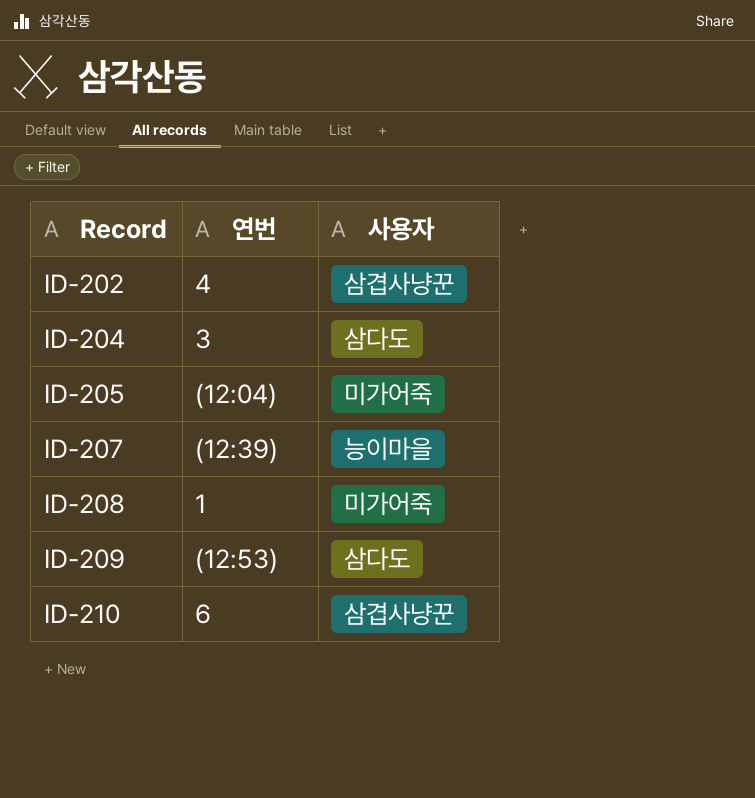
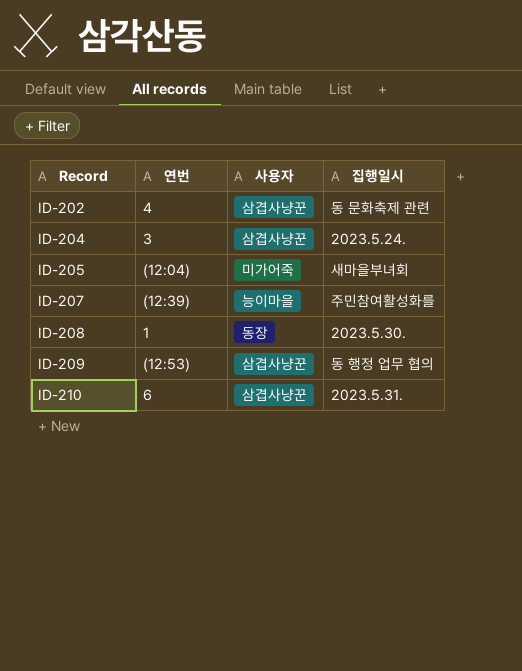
column 집행일시 | position: none -> 4
ID-204 | 사용자: 삼다도 -> 삼겹사냥꾼
ID-208 | 사용자: 미가어죽 -> 동장
ID-209 | 사용자: 삼다도 -> 삼겹사냥꾼

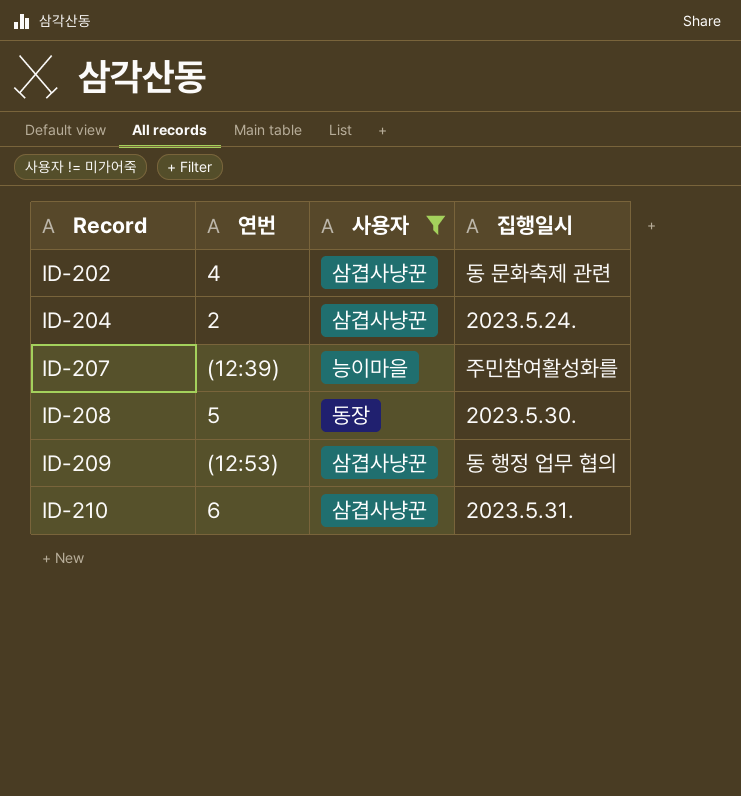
filter: none -> 사용자 != 미가어죽
ID-204 | 연번: 3 -> 2
ID-208 | 연번: 1 -> 5

